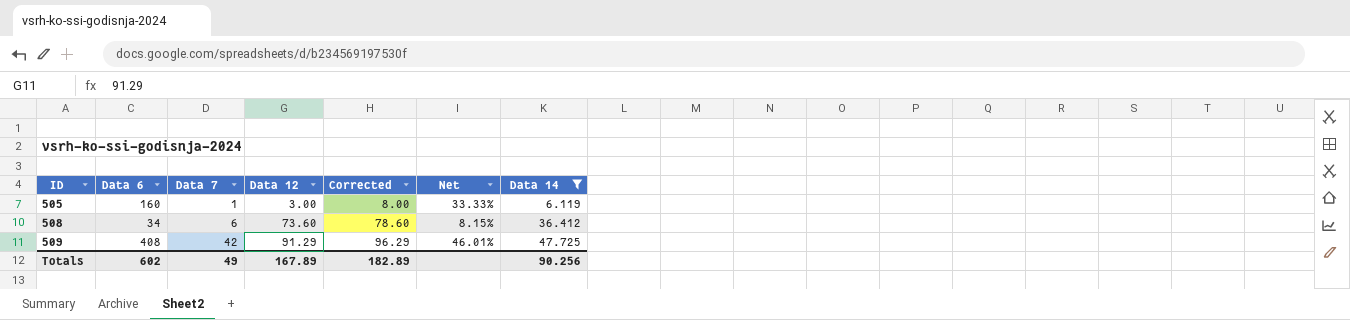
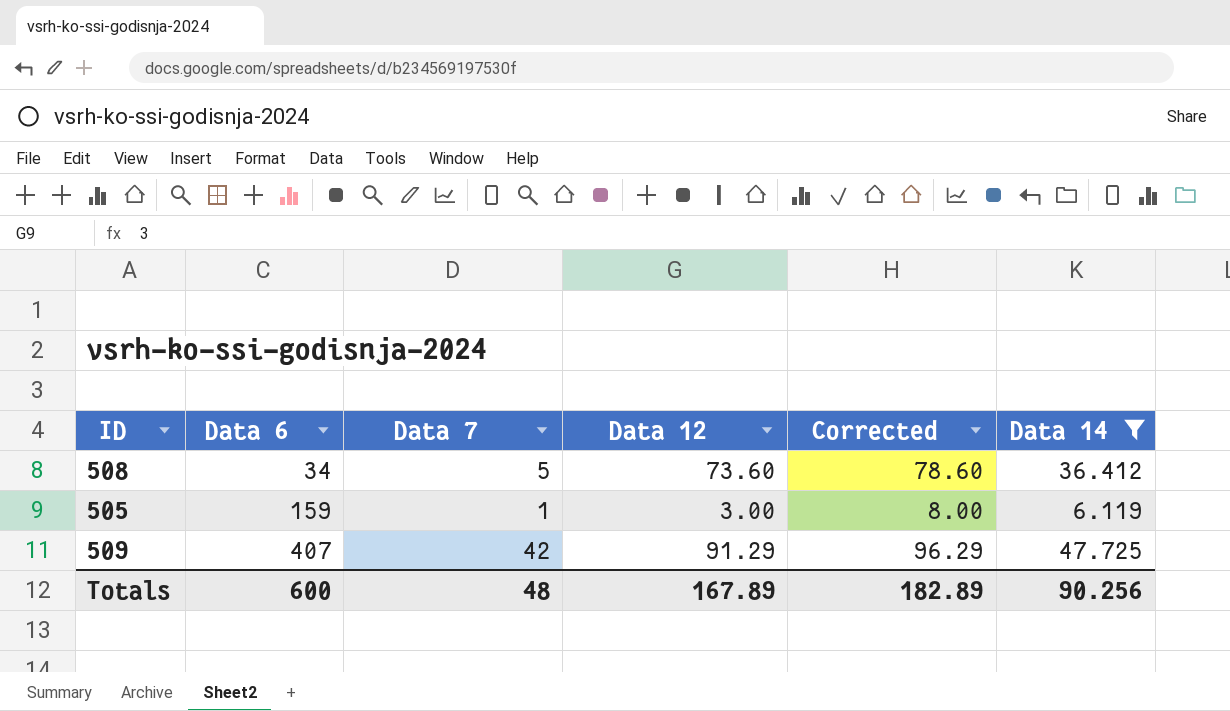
row order: ID ascending -> Data 6 ascending
column Net | formula: [Data 7] / [Data 12] -> none
508 | Data 7: 6 -> 5
505 | Data 6: 160 -> 159
509 | Data 6: 408 -> 407
Totals | Data 6: 602 -> 600
Totals | Data 7: 49 -> 48

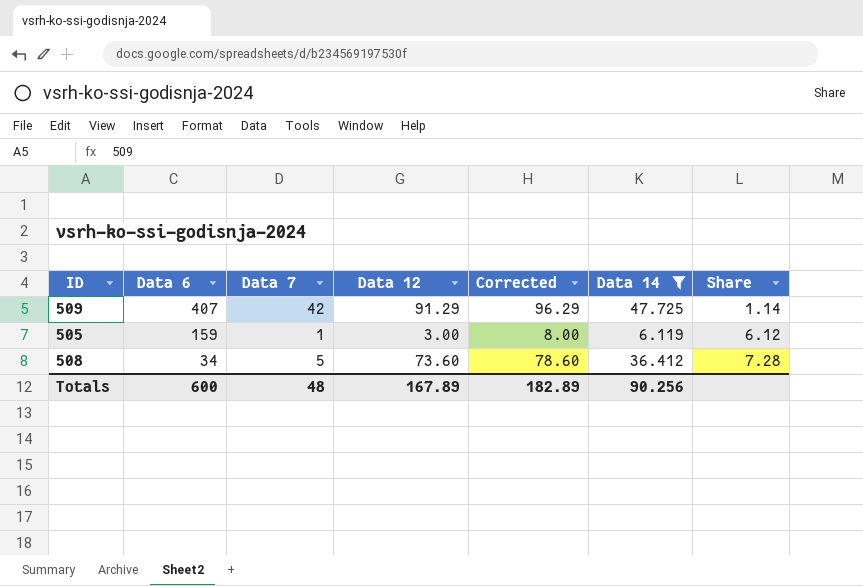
row order: Data 6 ascending -> Data 6 descending
column Share | formula: none -> [Data 14] / [Data 7]

